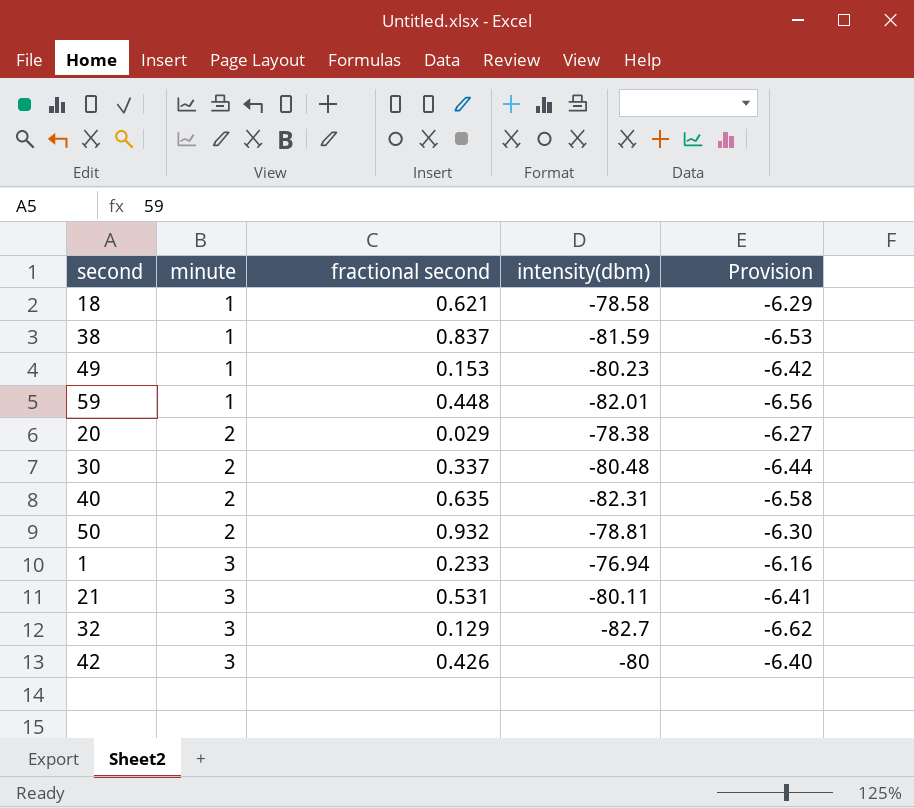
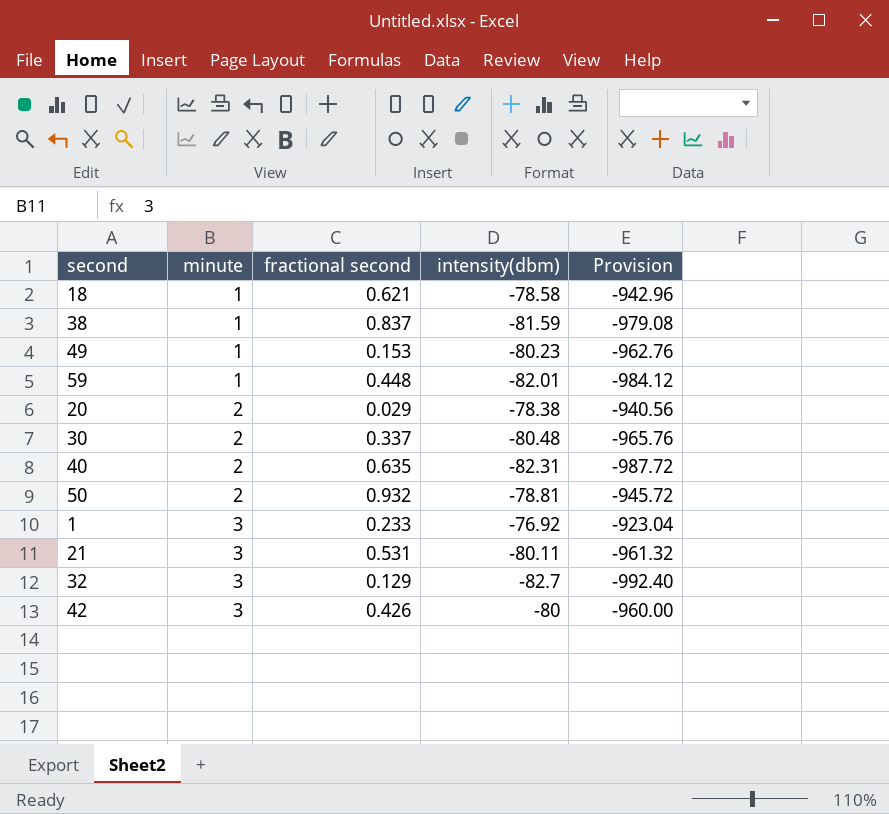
column Provision | formula: [intensity(dbm)] * 0.08 -> [intensity(dbm)] * 12
1 | intensity(dbm): -76.94 -> -76.92

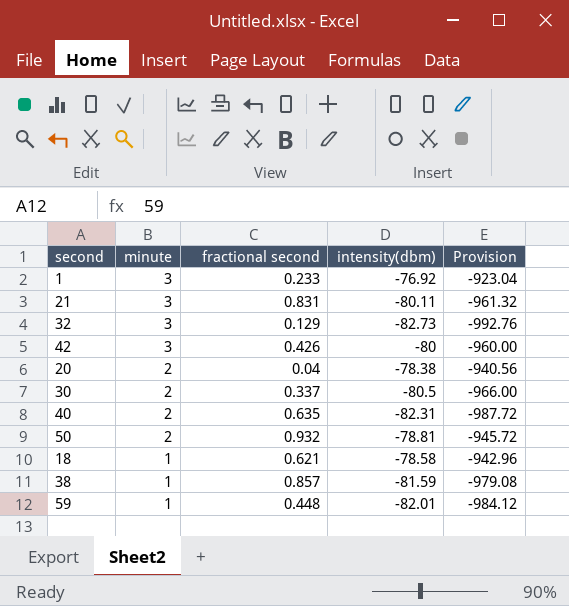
row order: minute ascending -> minute descending
row 49: 1 | 0.153 | -80.23 | -962.76 -> none
21 | fractional second: 0.531 -> 0.831
32 | intensity(dbm): -82.7 -> -82.73
32 | Provision: -992.40 -> -992.76
20 | fractional second: 0.029 -> 0.04
30 | intensity(dbm): -80.48 -> -80.5
30 | Provision: -965.76 -> -966.00
38 | fractional second: 0.837 -> 0.857

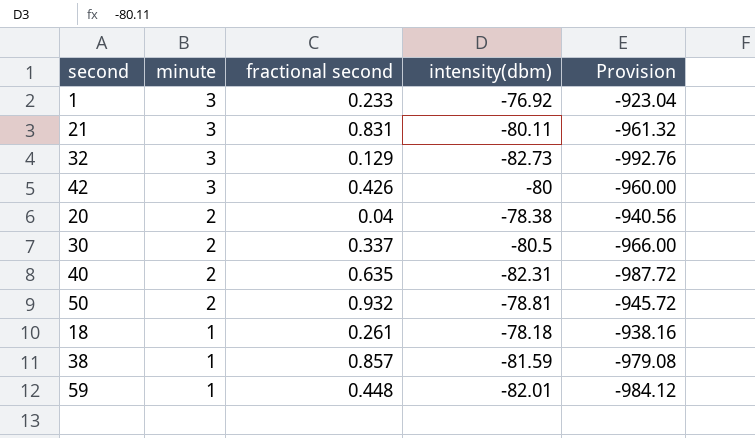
18 | fractional second: 0.621 -> 0.261
18 | intensity(dbm): -78.58 -> -78.18
18 | Provision: -942.96 -> -938.16

